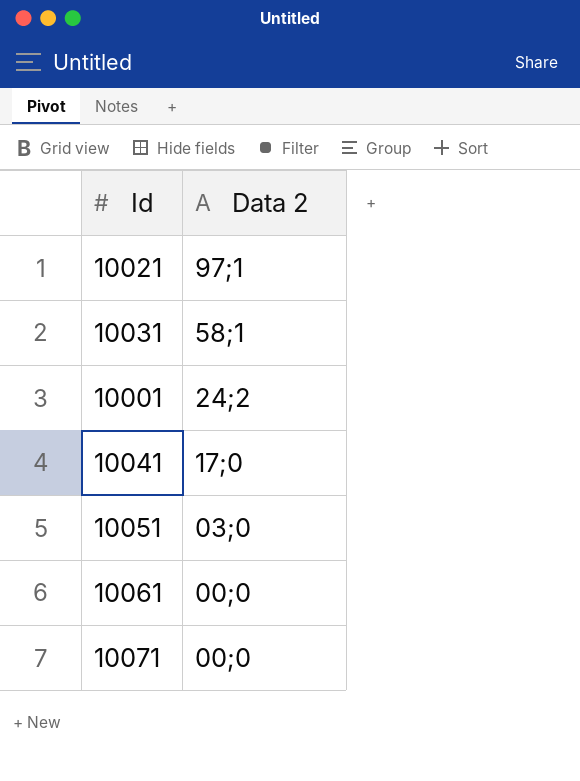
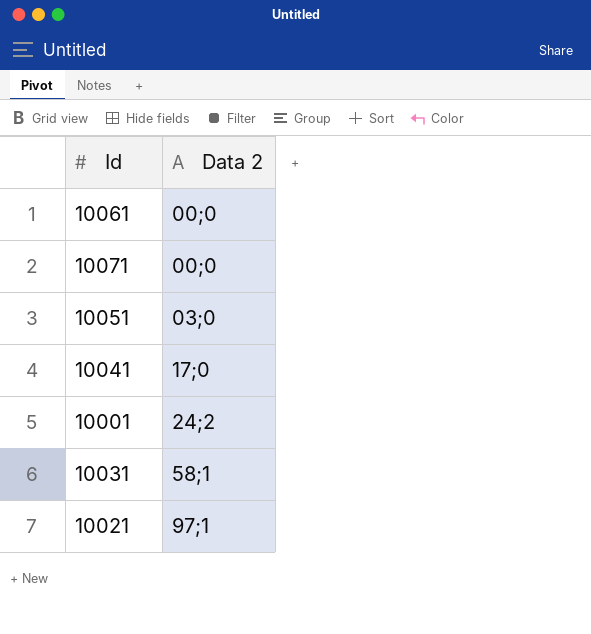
row order: Data 2 descending -> Data 2 ascending

